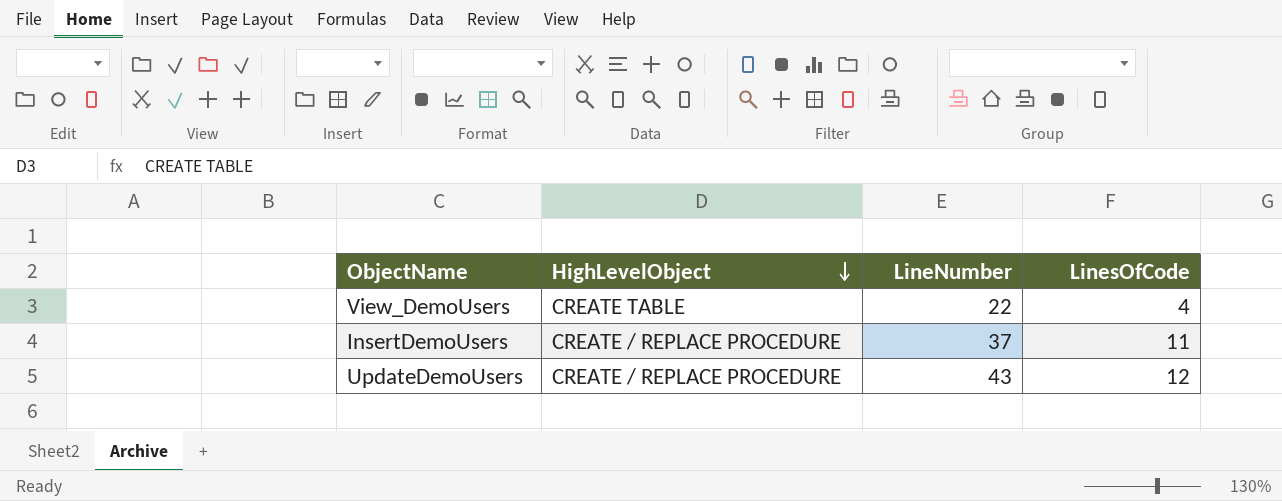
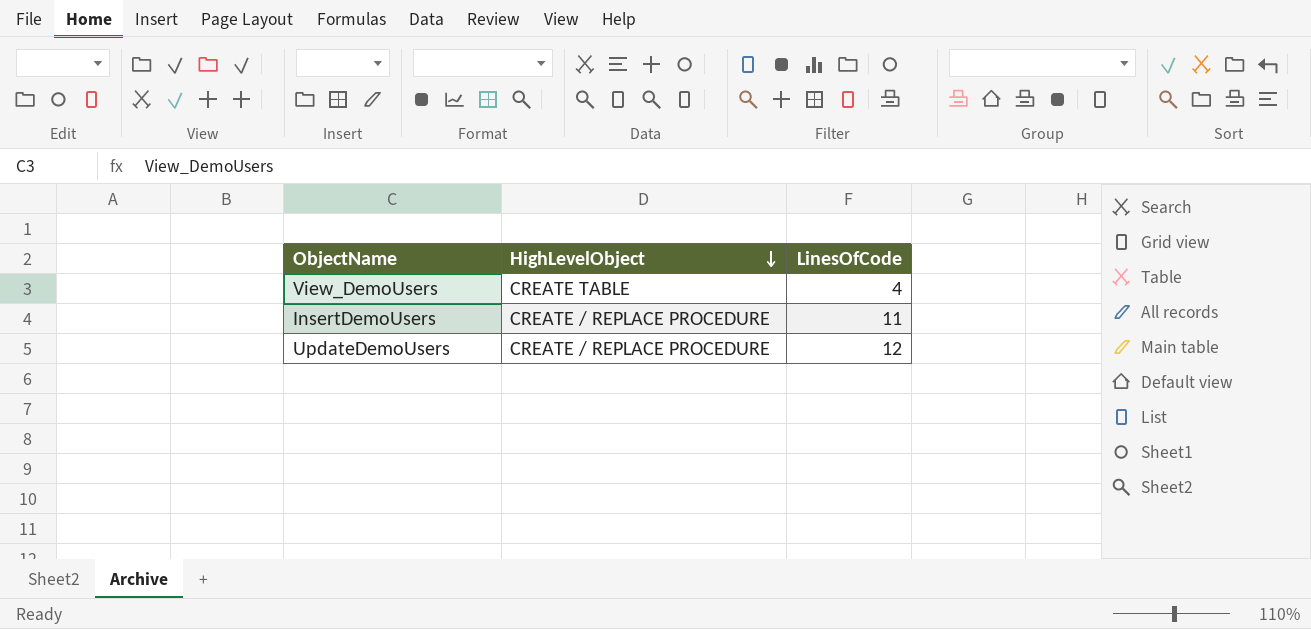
column LineNumber | position: 3 -> none

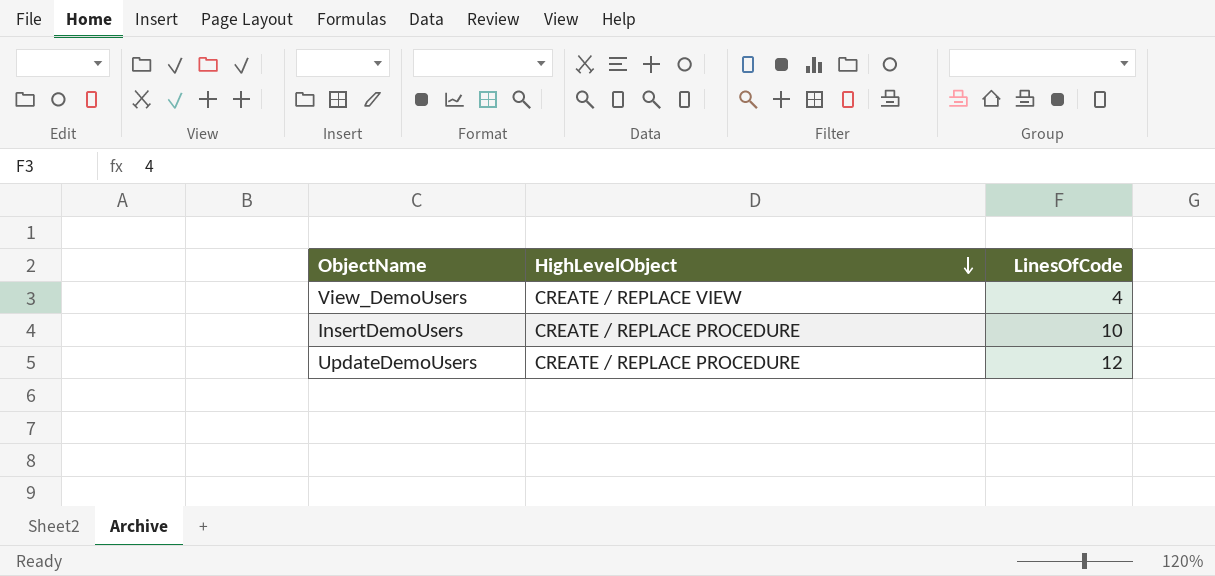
View_DemoUsers | HighLevelObject: CREATE TABLE -> CREATE / REPLACE VIEW
InsertDemoUsers | LinesOfCode: 11 -> 10

